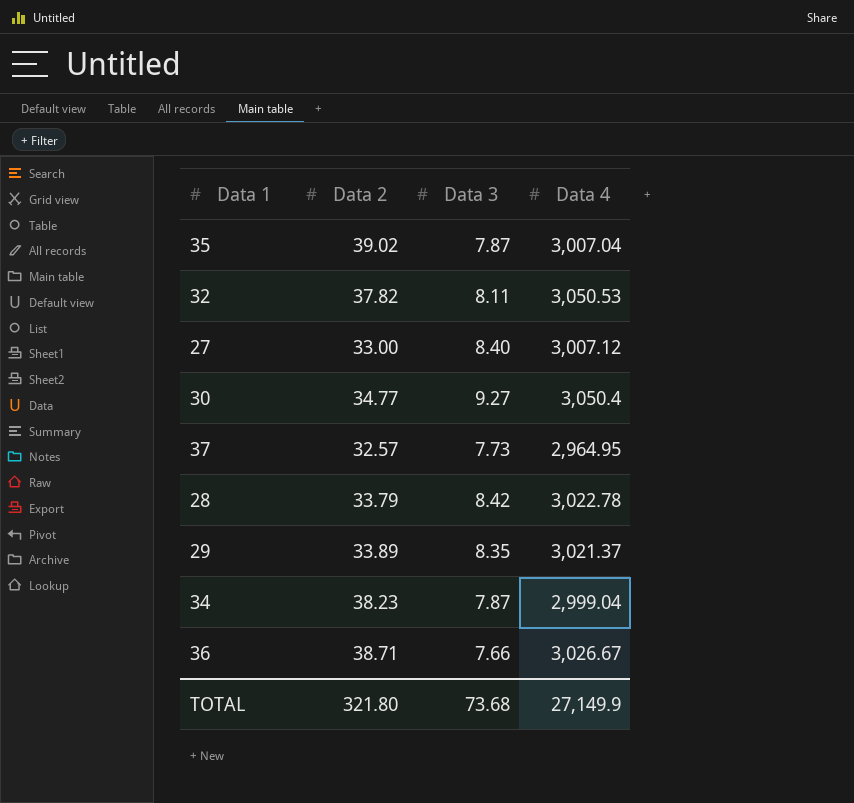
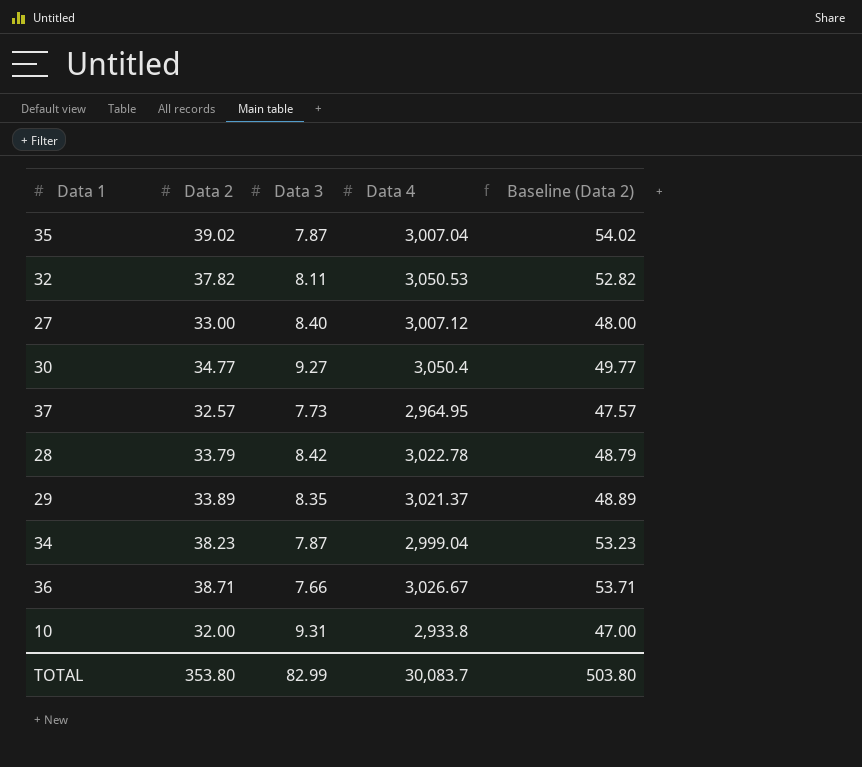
column Baseline (Data 2) | formula: none -> [Data 2] + 15
row 10: none -> 32.00 | 9.31 | 2,933.8 | 47.00
TOTAL | Data 2: 321.80 -> 353.80
TOTAL | Data 3: 73.68 -> 82.99
TOTAL | Data 4: 27,149.9 -> 30,083.7

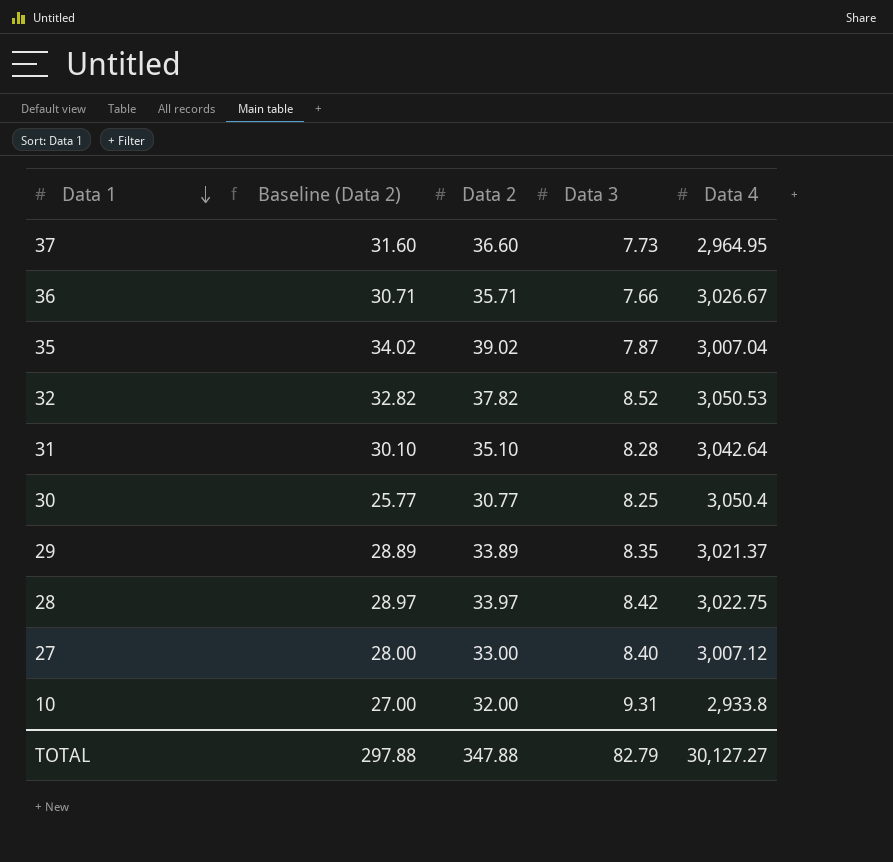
row order: none -> Data 1 descending
column Baseline (Data 2) | formula: [Data 2] + 15 -> [Data 2] - 5
column Baseline (Data 2) | position: 5 -> 2
row 34: 38.23 | 7.87 | 2,999.04 | 53.23 -> none
37 | Data 2: 32.57 -> 36.60
36 | Data 2: 38.71 -> 35.71
32 | Data 3: 8.11 -> 8.52
row 31: none -> 30.10 | 35.10 | 8.28 | 3,042.64
30 | Data 2: 34.77 -> 30.77
30 | Data 3: 9.27 -> 8.25
28 | Data 2: 33.79 -> 33.97
28 | Data 4: 3,022.78 -> 3,022.75
TOTAL | Baseline (Data 2): 503.80 -> 297.88
TOTAL | Data 2: 353.80 -> 347.88
TOTAL | Data 3: 82.99 -> 82.79
TOTAL | Data 4: 30,083.7 -> 30,127.27

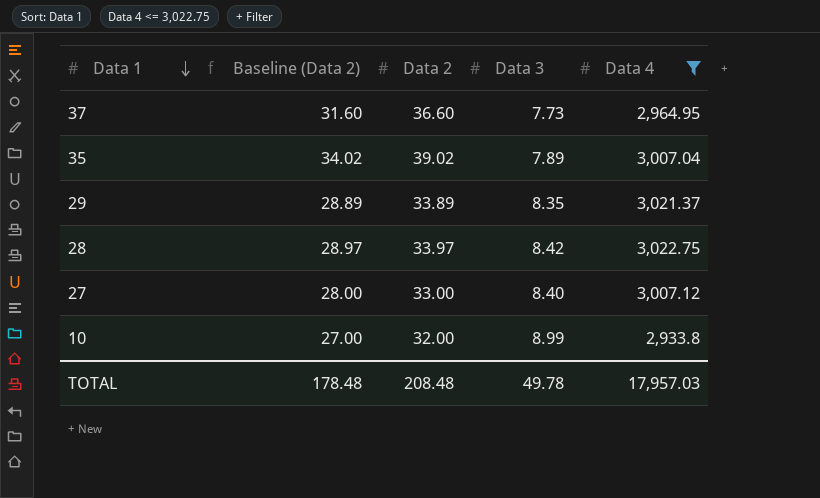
filter: none -> Data 4 <= 3,022.75
35 | Data 3: 7.87 -> 7.89
10 | Data 3: 9.31 -> 8.99
TOTAL | Baseline (Data 2): 297.88 -> 178.48
TOTAL | Data 2: 347.88 -> 208.48
TOTAL | Data 3: 82.79 -> 49.78
TOTAL | Data 4: 30,127.27 -> 17,957.03

